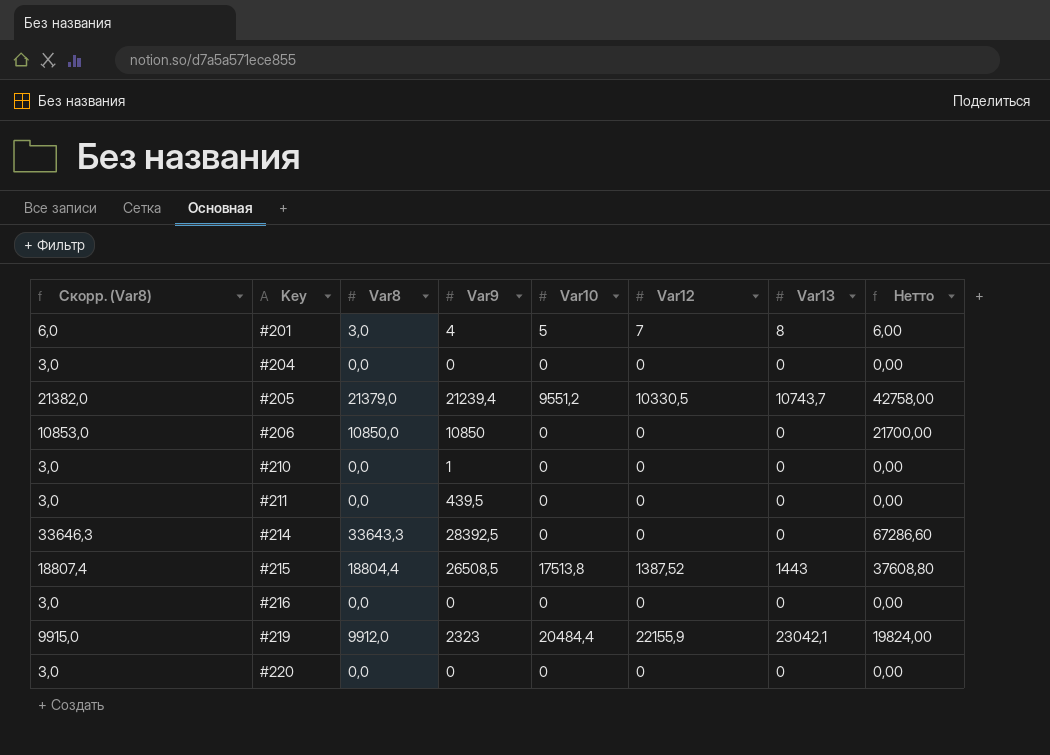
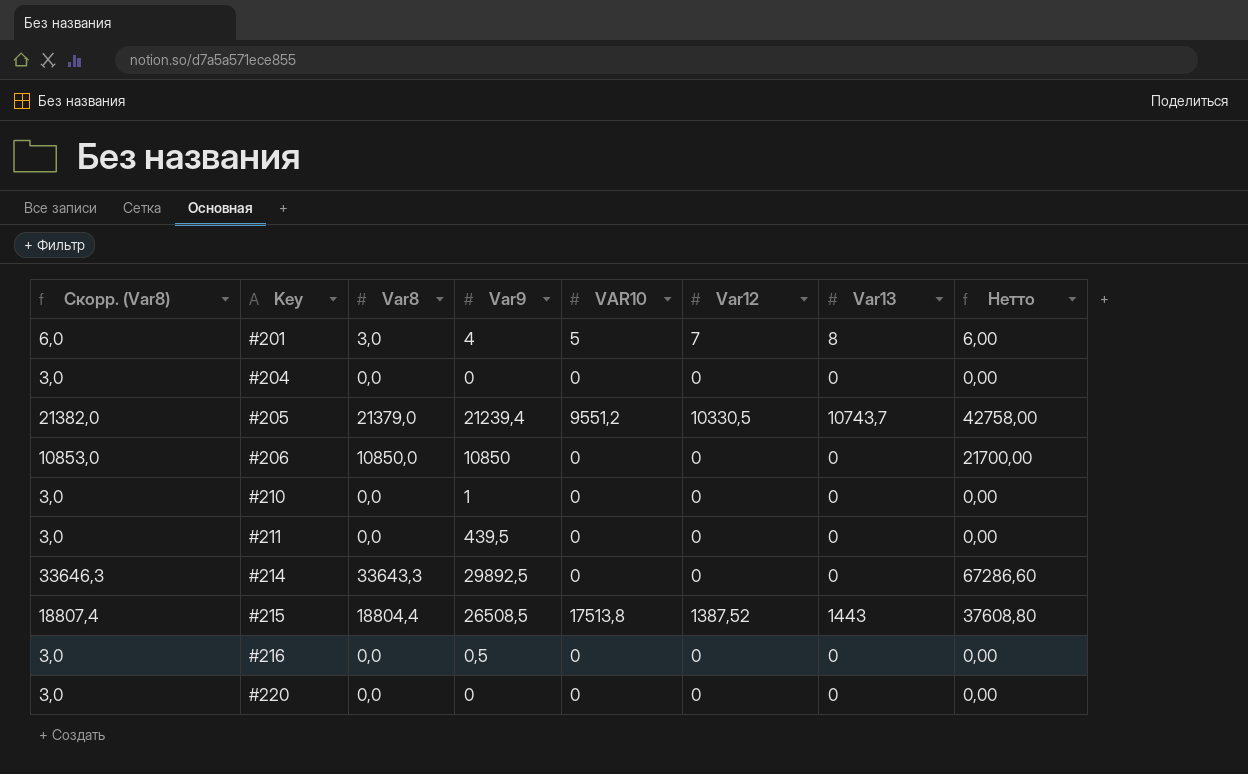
column name: Var10 -> VAR10
row #219: 9915,0 | 9912,0 | 2323 | 20484,4 | 22155,9 | 23042,1 | 19824,00 -> none
#214 | Var9: 28392,5 -> 29892,5
#216 | Var9: 0 -> 0,5

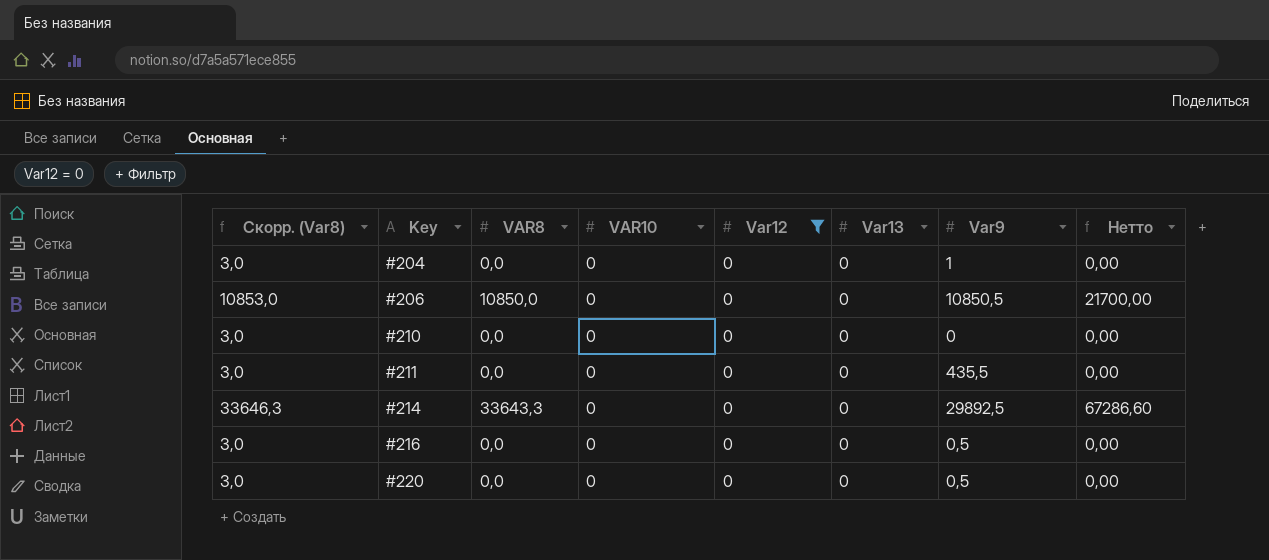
filter: none -> Var12 = 0
column name: Var8 -> VAR8
column Var9 | position: 4 -> 7
#204 | Var9: 0 -> 1
#206 | Var9: 10850 -> 10850,5
#210 | Var9: 1 -> 0
#211 | Var9: 439,5 -> 435,5
#220 | Var9: 0 -> 0,5

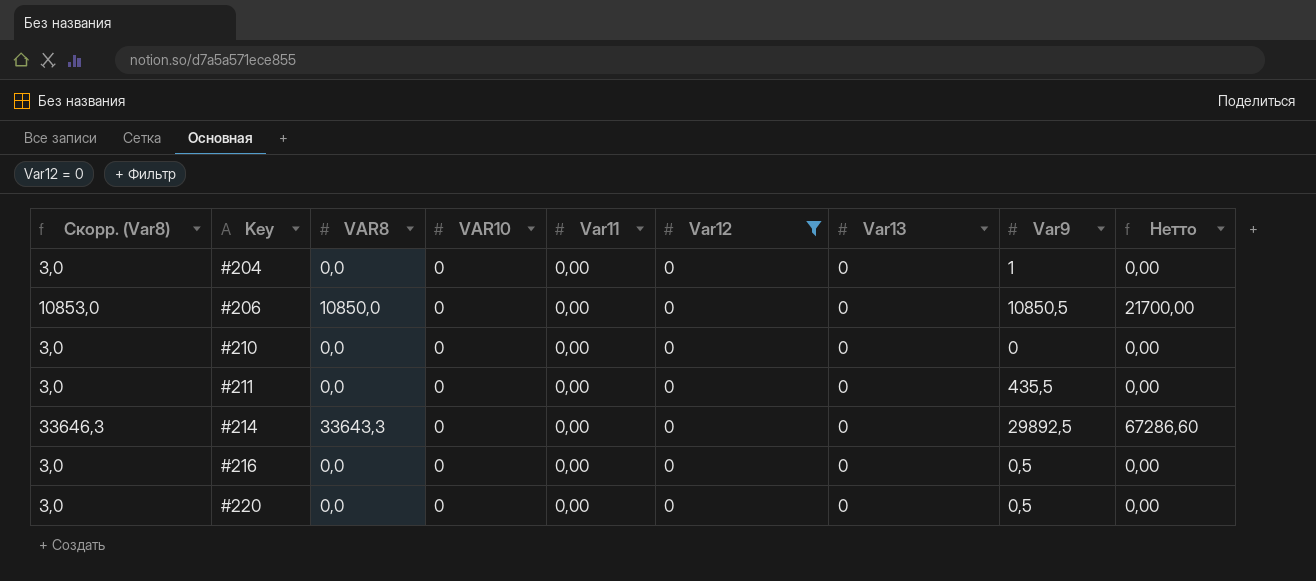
column Var11 | position: none -> 5

